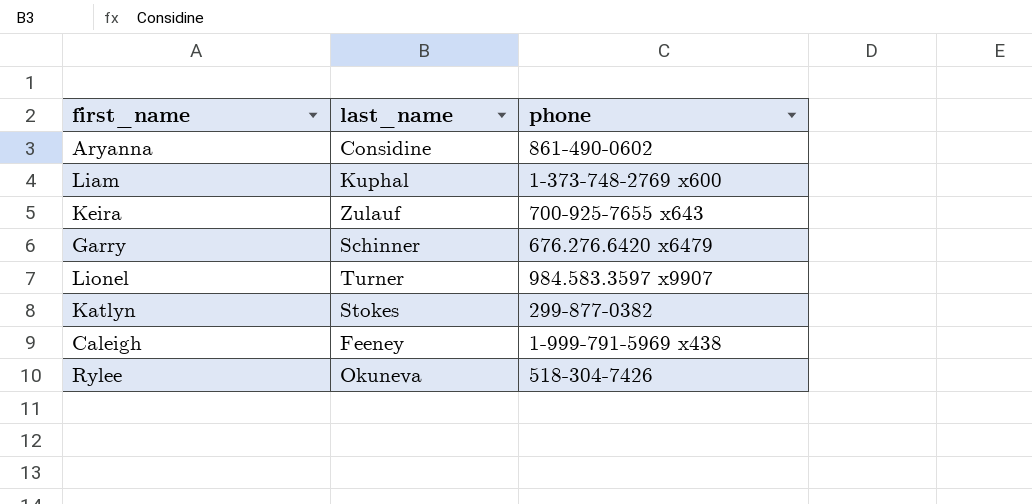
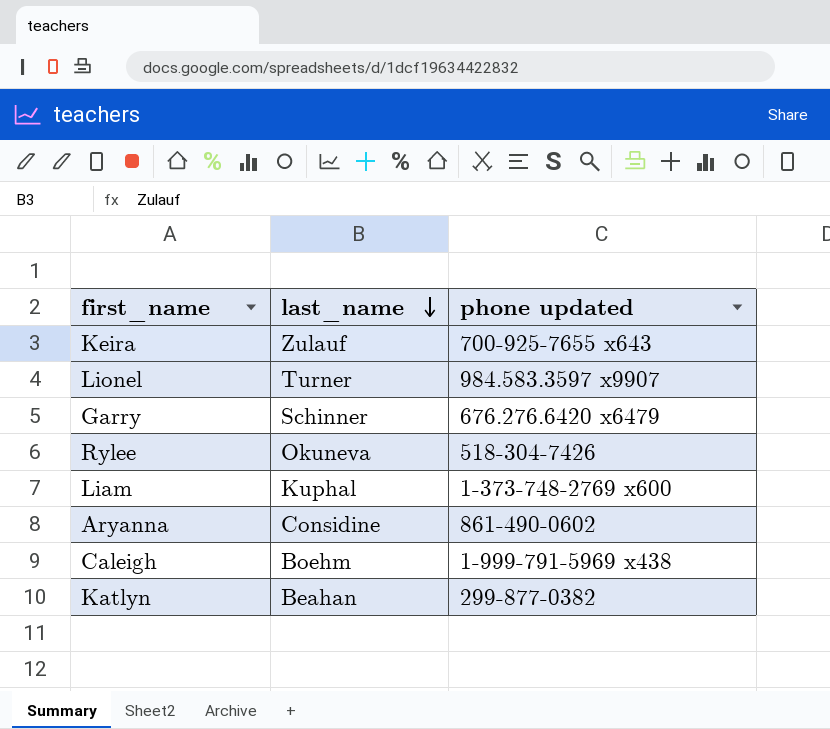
row order: none -> last_name descending
column name: phone -> phone updated
Caleigh | last_name: Feeney -> Boehm
Katlyn | last_name: Stokes -> Beahan

